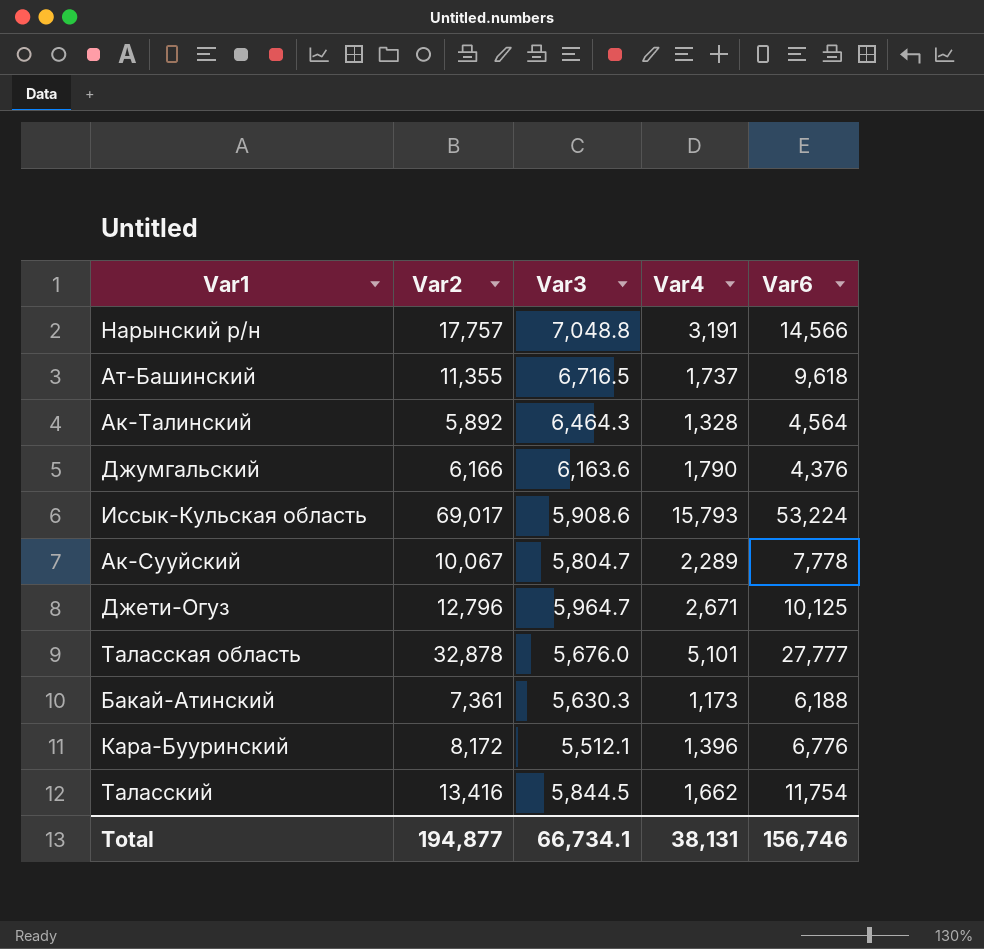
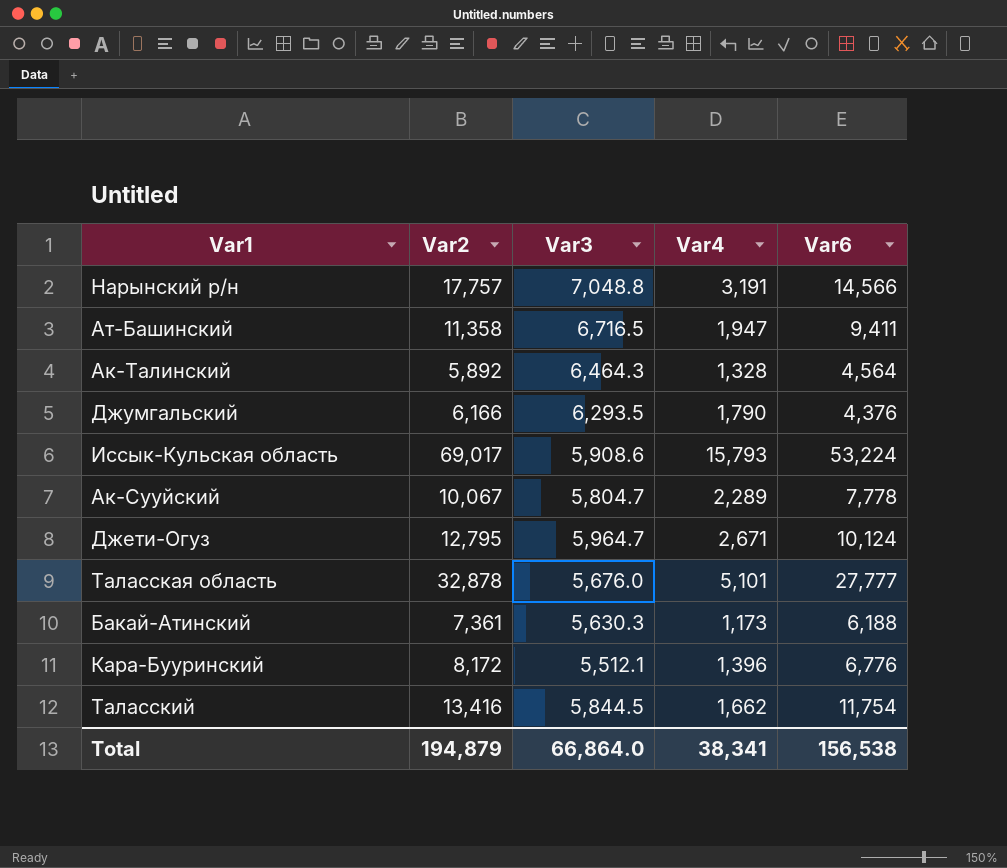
Ат-Башинский | Var2: 11,355 -> 11,358
Ат-Башинский | Var4: 1,737 -> 1,947
Ат-Башинский | Var6: 9,618 -> 9,411
Джумгальский | Var3: 6,163.6 -> 6,293.5
Джети-Огуз | Var2: 12,796 -> 12,795
Джети-Огуз | Var6: 10,125 -> 10,124
Total | Var2: 194,877 -> 194,879
Total | Var3: 66,734.1 -> 66,864.0
Total | Var4: 38,131 -> 38,341
Total | Var6: 156,746 -> 156,538

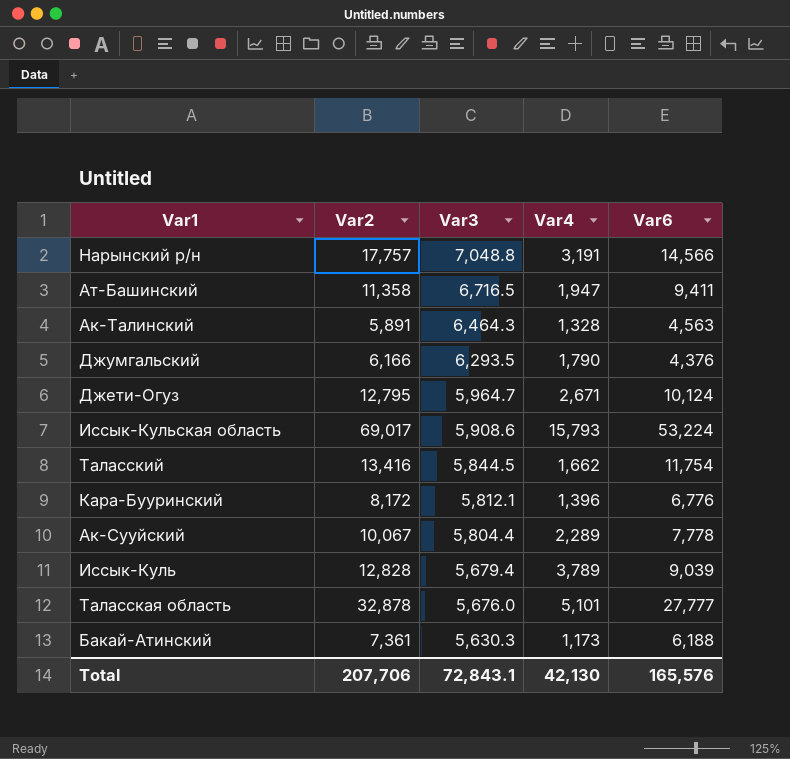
row order: none -> Var3 descending
Ак-Талинский | Var2: 5,892 -> 5,891
Ак-Талинский | Var6: 4,564 -> 4,563
Кара-Бууринский | Var3: 5,512.1 -> 5,812.1
Ак-Сууйский | Var3: 5,804.7 -> 5,804.4
row Иссык-Куль: none -> 12,828 | 5,679.4 | 3,789 | 9,039
Total | Var2: 194,879 -> 207,706
Total | Var3: 66,864.0 -> 72,843.1
Total | Var4: 38,341 -> 42,130
Total | Var6: 156,538 -> 165,576

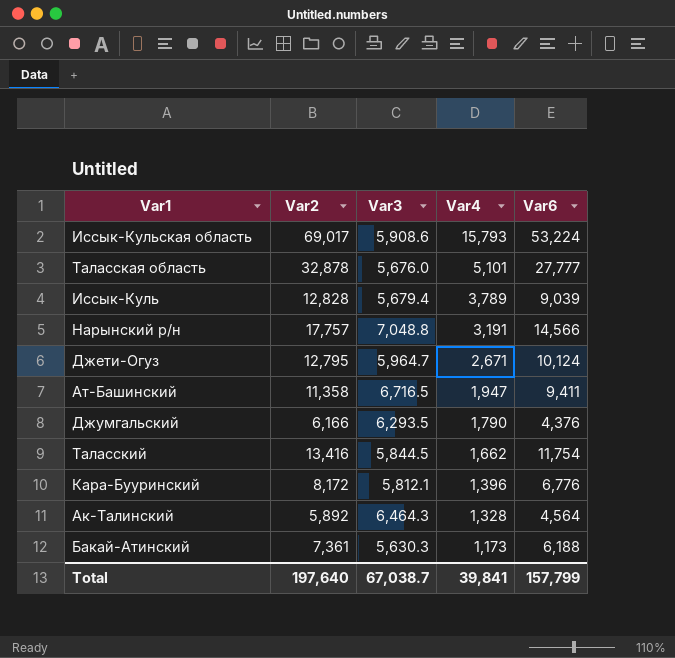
row order: Var3 descending -> Var4 descending
row Ак-Сууйский: 10,067 | 5,804.4 | 2,289 | 7,778 -> none
Ак-Талинский | Var2: 5,891 -> 5,892
Ак-Талинский | Var6: 4,563 -> 4,564
Total | Var2: 207,706 -> 197,640
Total | Var3: 72,843.1 -> 67,038.7
Total | Var4: 42,130 -> 39,841
Total | Var6: 165,576 -> 157,799

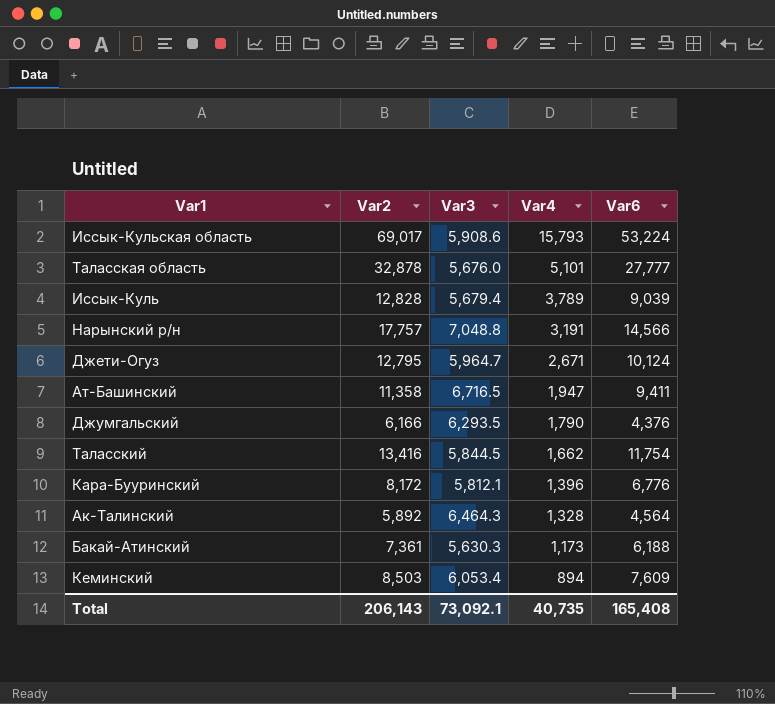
row Кеминский: none -> 8,503 | 6,053.4 | 894 | 7,609
Total | Var2: 197,640 -> 206,143
Total | Var3: 67,038.7 -> 73,092.1
Total | Var4: 39,841 -> 40,735
Total | Var6: 157,799 -> 165,408

